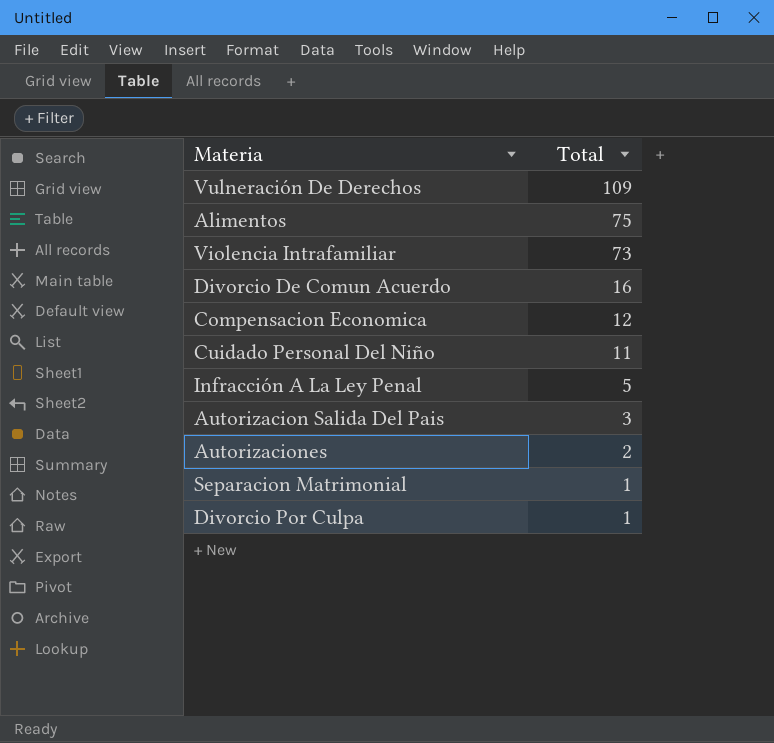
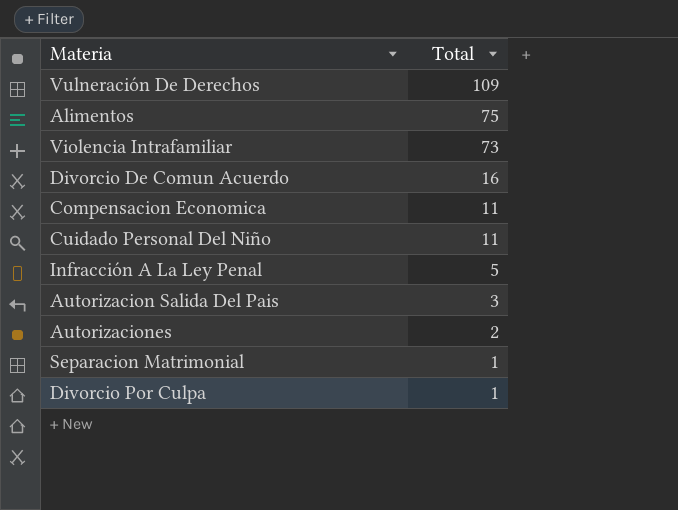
Compensacion Economica | Total: 12 -> 11

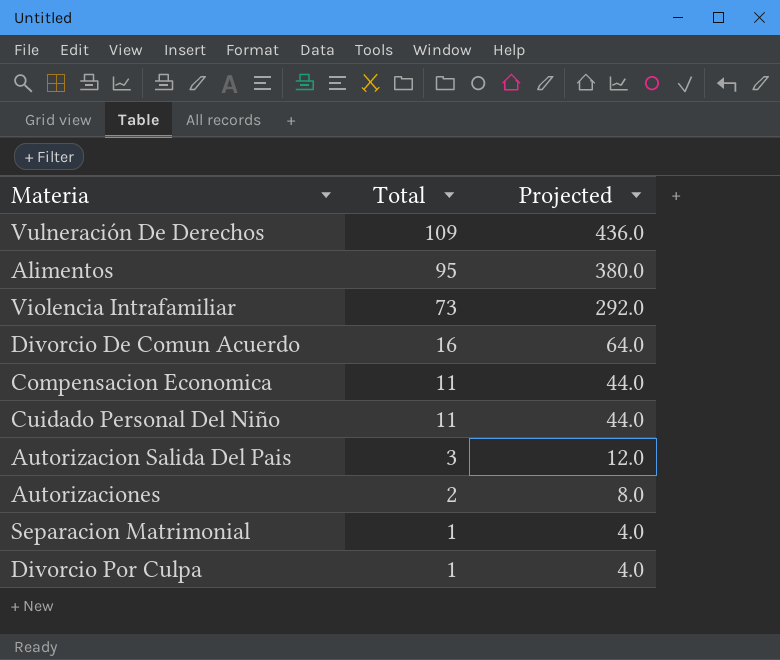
column Projected | formula: none -> [Total] * 4
row Infracción A La Ley Penal: 5 -> none
Alimentos | Total: 75 -> 95

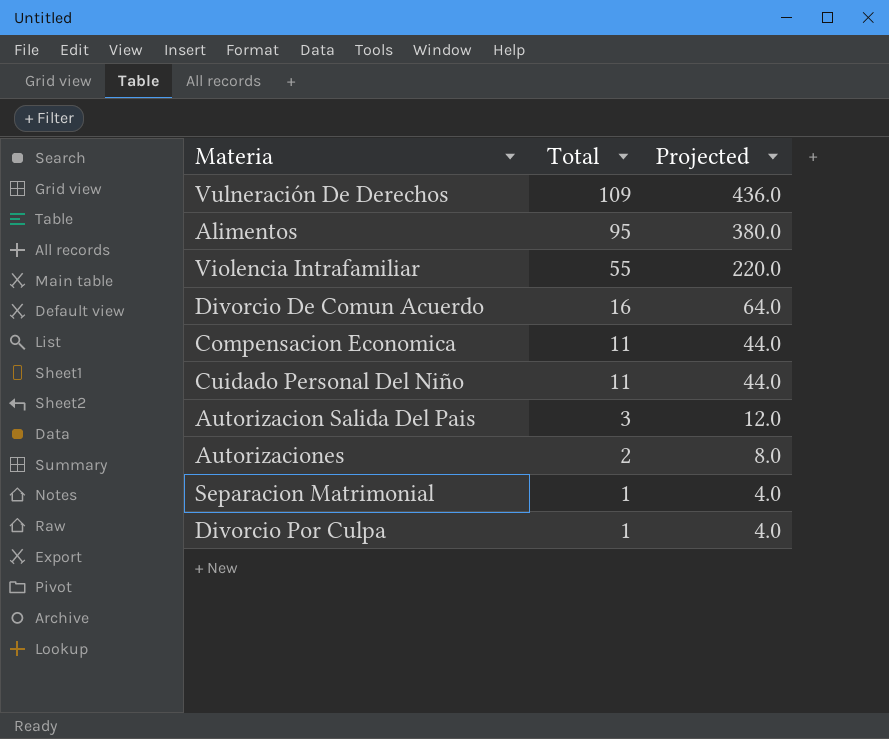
Violencia Intrafamiliar | Total: 73 -> 55
Violencia Intrafamiliar | Projected: 292.0 -> 220.0

